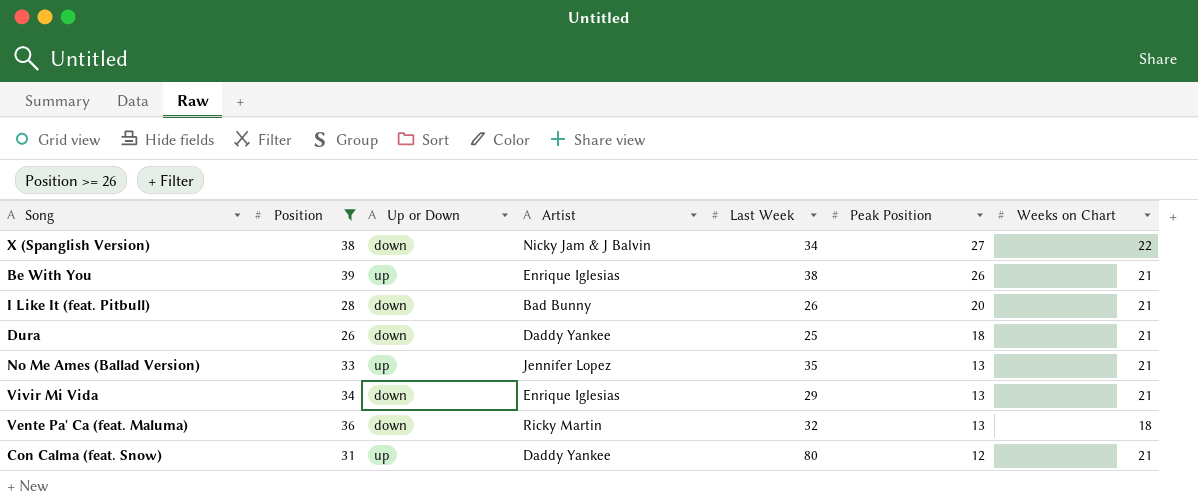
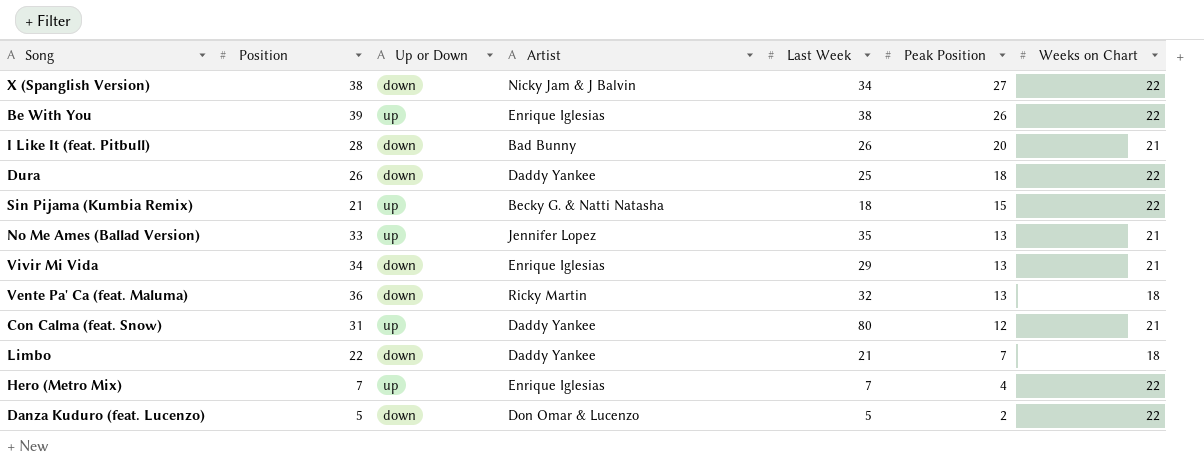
filter: Position >= 26 -> none
Be With You | Weeks on Chart: 21 -> 22
Dura | Weeks on Chart: 21 -> 22

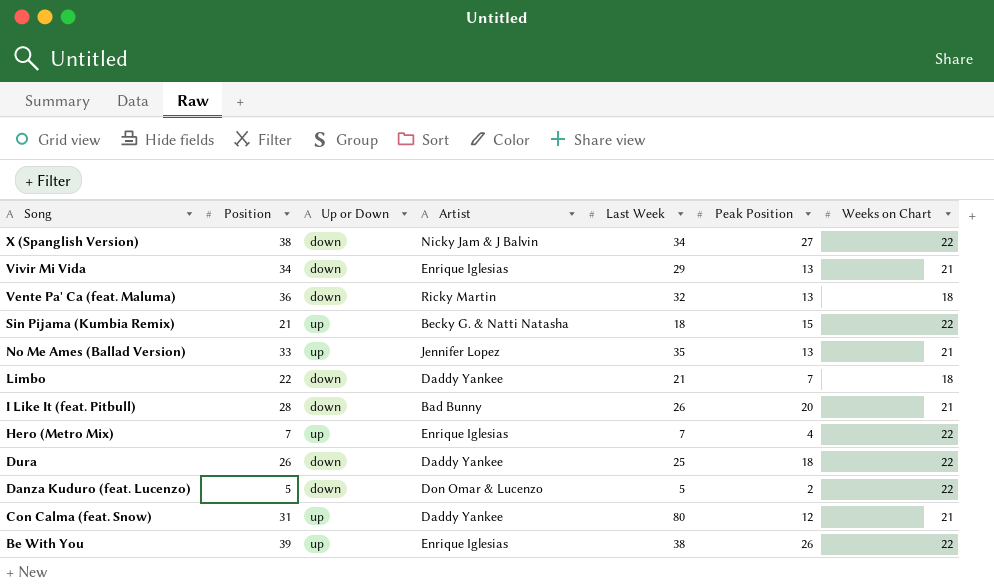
row order: Peak Position descending -> Song descending

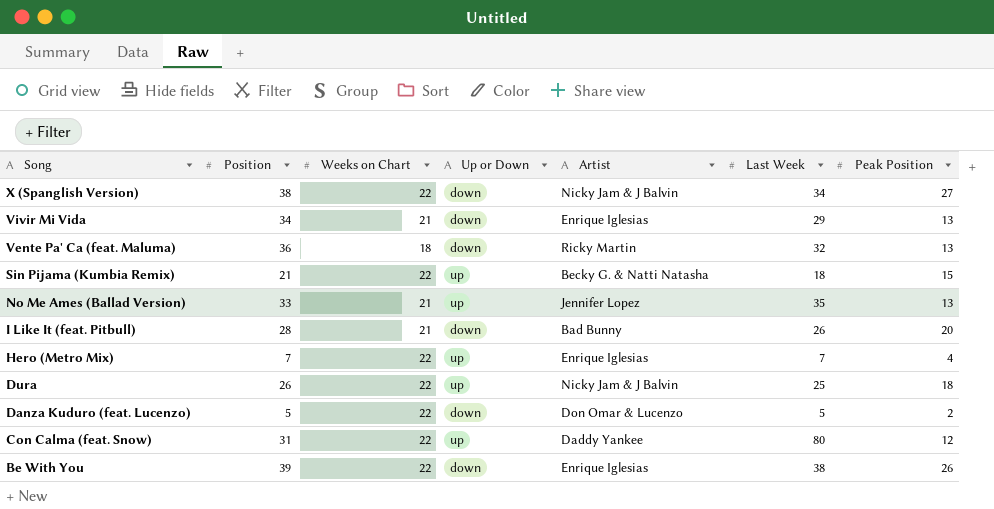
column Weeks on Chart | position: 7 -> 3
row Limbo: 22 | down | Daddy Yankee | 21 | 7 | 18 -> none
Dura | Up or Down: down -> up
Dura | Artist: Daddy Yankee -> Nicky Jam & J Balvin
Con Calma (feat. Snow) | Weeks on Chart: 21 -> 22
Be With You | Up or Down: up -> down

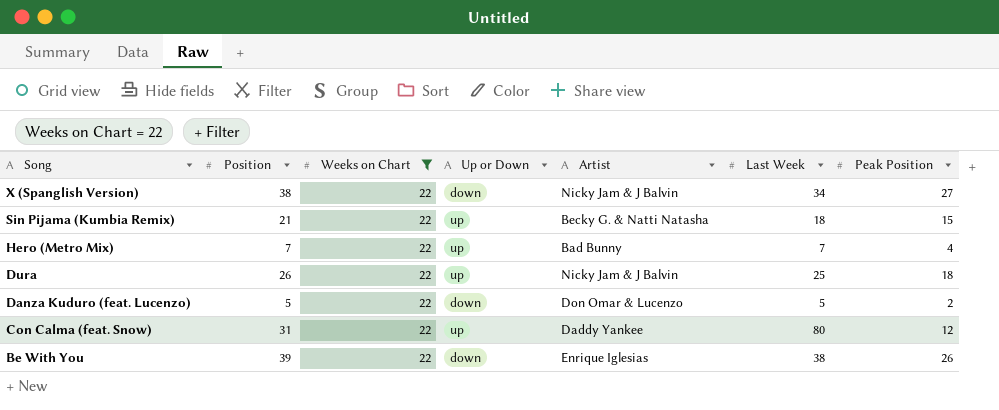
filter: none -> Weeks on Chart = 22
Hero (Metro Mix) | Artist: Enrique Iglesias -> Bad Bunny

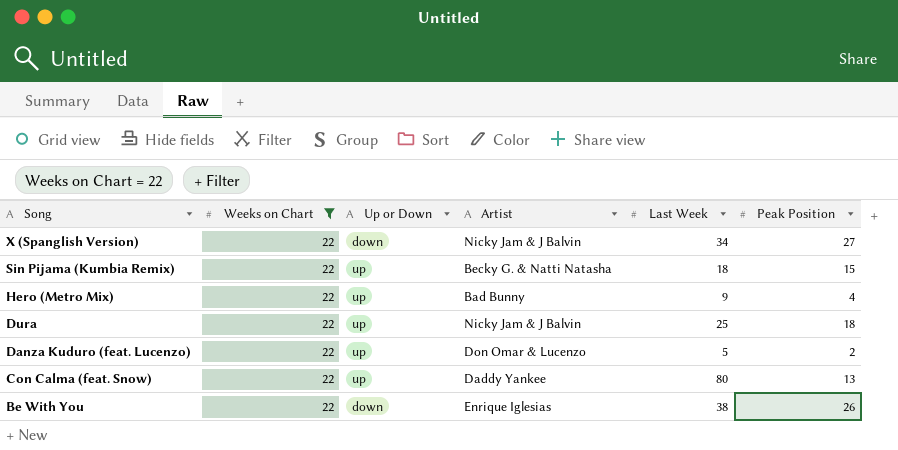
column Position | position: 2 -> none
Hero (Metro Mix) | Last Week: 7 -> 9
Danza Kuduro (feat. Lucenzo) | Up or Down: down -> up
Con Calma (feat. Snow) | Peak Position: 12 -> 13

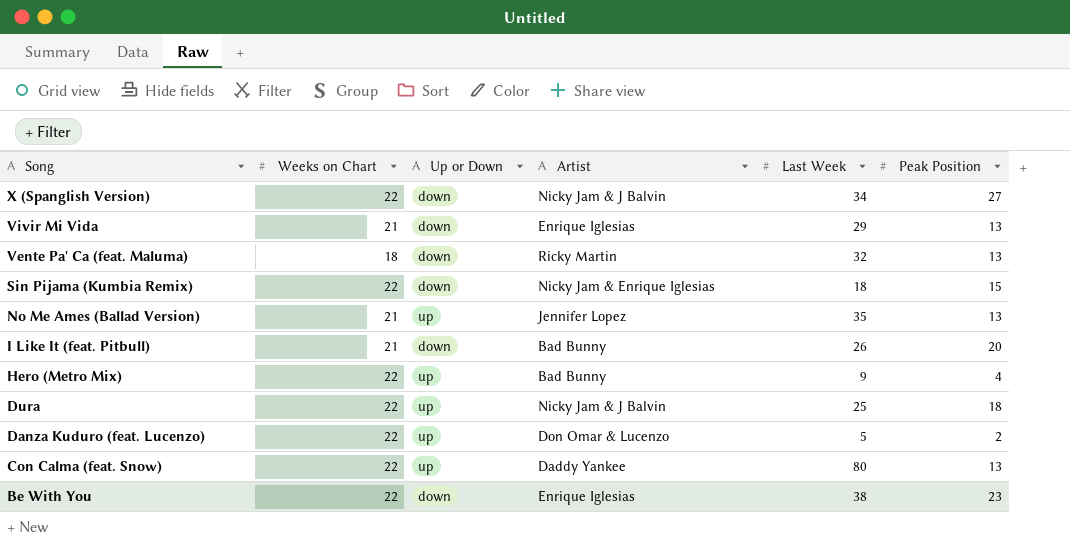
filter: Weeks on Chart = 22 -> none
Sin Pijama (Kumbia Remix) | Up or Down: up -> down
Sin Pijama (Kumbia Remix) | Artist: Becky G. & Natti Natasha -> Nicky Jam & Enrique Iglesias
Be With You | Peak Position: 26 -> 23

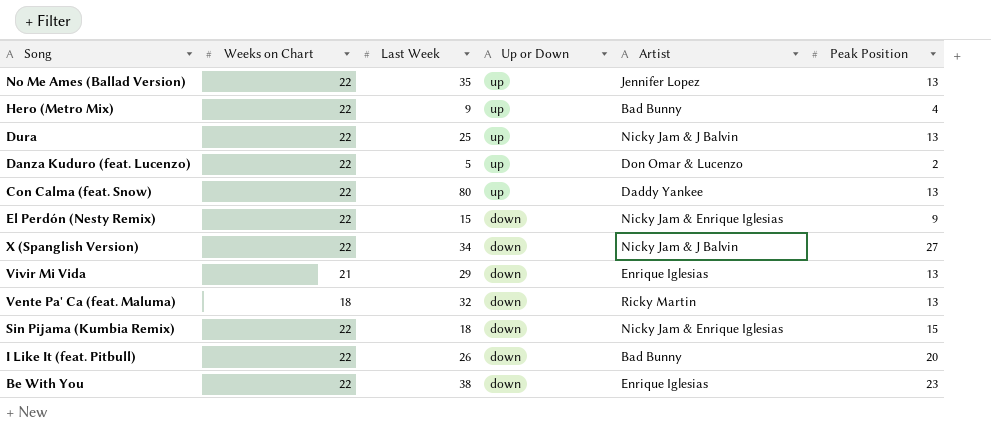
row order: Song descending -> Up or Down descending
column Last Week | position: 5 -> 3
No Me Ames (Ballad Version) | Weeks on Chart: 21 -> 22
Dura | Peak Position: 18 -> 13
row El Perdón (Nesty Remix): none -> 22 | 15 | down | Nicky Jam & Enrique Iglesias | 9
I Like It (feat. Pitbull) | Weeks on Chart: 21 -> 22

